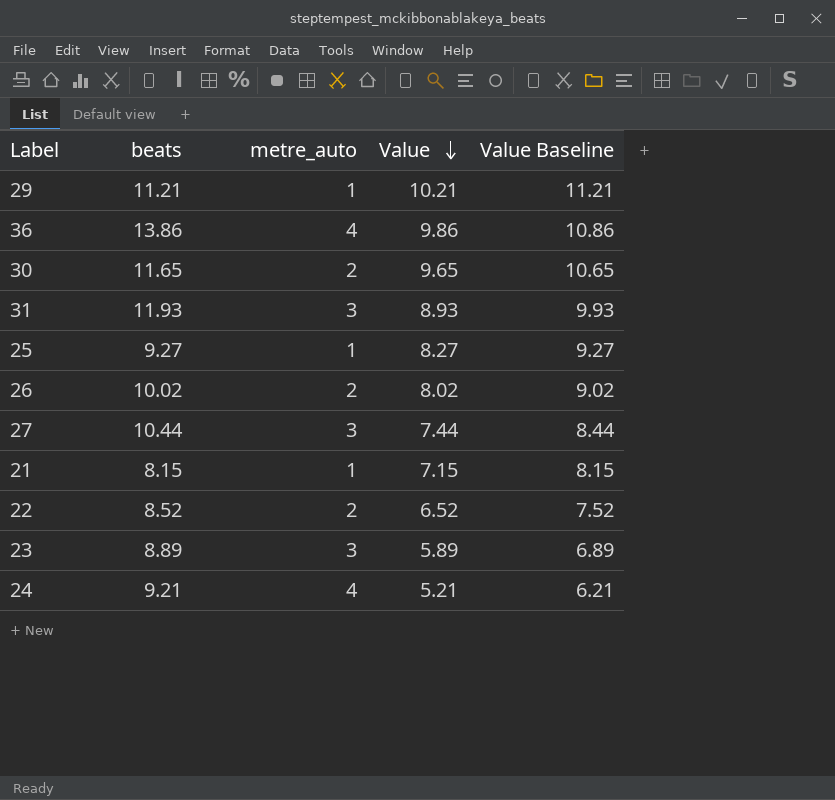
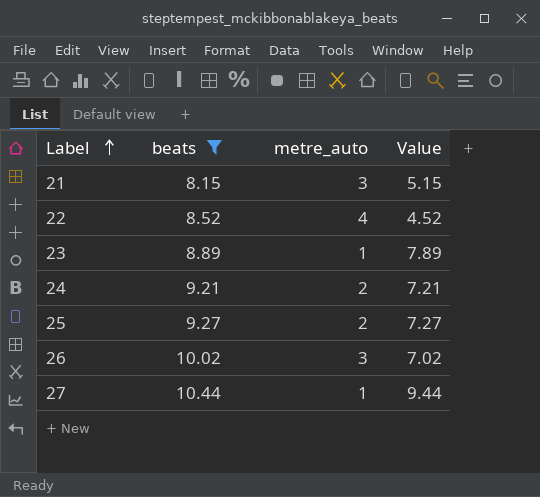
filter: none -> beats <= 10.44
row order: Value descending -> Label ascending
column Value Baseline | formula: [Value] + 1 -> none
21 | metre_auto: 1 -> 3
21 | Value: 7.15 -> 5.15
22 | metre_auto: 2 -> 4
22 | Value: 6.52 -> 4.52
23 | metre_auto: 3 -> 1
23 | Value: 5.89 -> 7.89
24 | metre_auto: 4 -> 2
24 | Value: 5.21 -> 7.21
25 | metre_auto: 1 -> 2
25 | Value: 8.27 -> 7.27
26 | metre_auto: 2 -> 3
26 | Value: 8.02 -> 7.02
27 | metre_auto: 3 -> 1
27 | Value: 7.44 -> 9.44

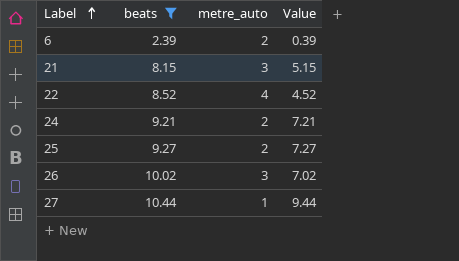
row 23: 8.89 | 1 | 7.89 -> none
row 6: none -> 2.39 | 2 | 0.39

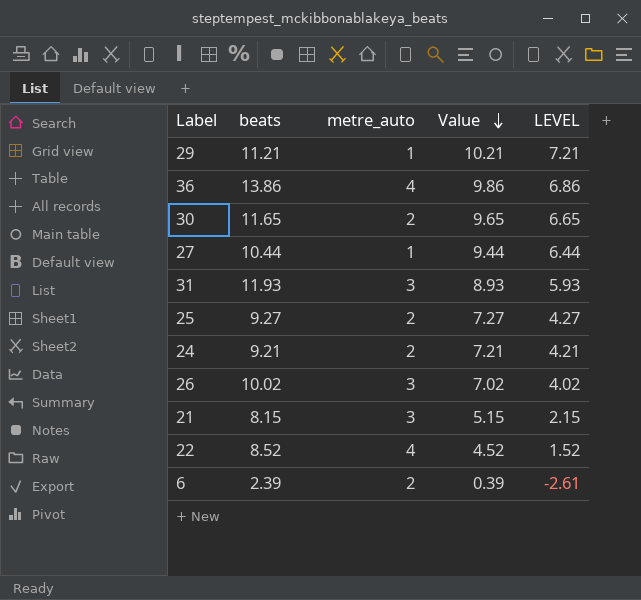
filter: beats <= 10.44 -> none
row order: Label ascending -> Value descending
column LEVEL | formula: none -> [Value] - 3

